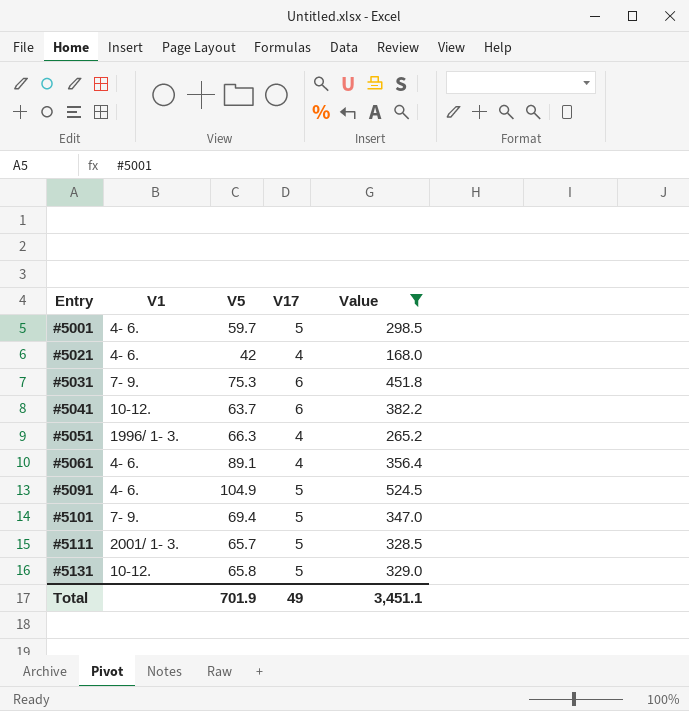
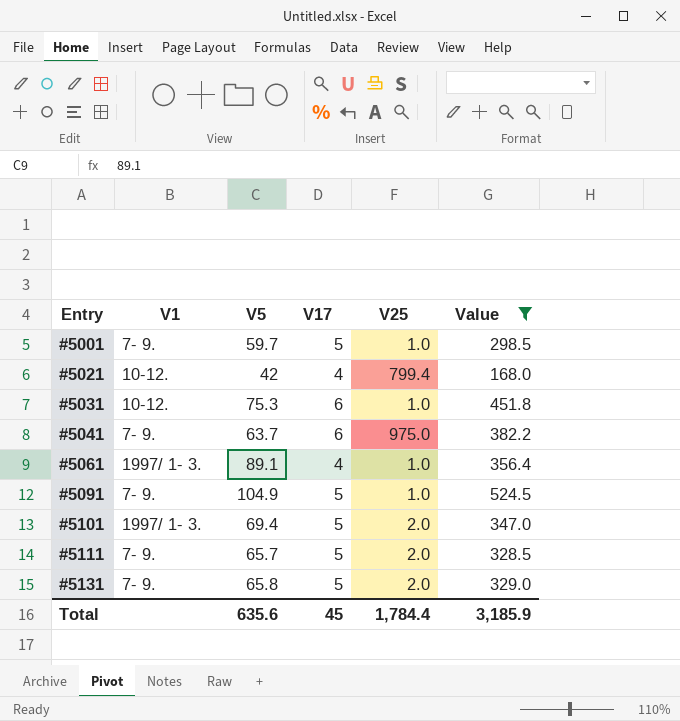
column V25 | position: none -> 5
row #5051: 1996/ 1- 3. | 66.3 | 4 | 265.2 -> none
#5001 | V1: 4- 6. -> 7- 9.
#5021 | V1: 4- 6. -> 10-12.
#5031 | V1: 7- 9. -> 10-12.
#5041 | V1: 10-12. -> 7- 9.
#5061 | V1: 4- 6. -> 1997/ 1- 3.
#5091 | V1: 4- 6. -> 7- 9.
#5101 | V1: 7- 9. -> 1997/ 1- 3.
#5111 | V1: 2001/ 1- 3. -> 7- 9.
#5131 | V1: 10-12. -> 7- 9.
Total | V5: 701.9 -> 635.6
Total | V17: 49 -> 45
Total | Value: 3,451.1 -> 3,185.9

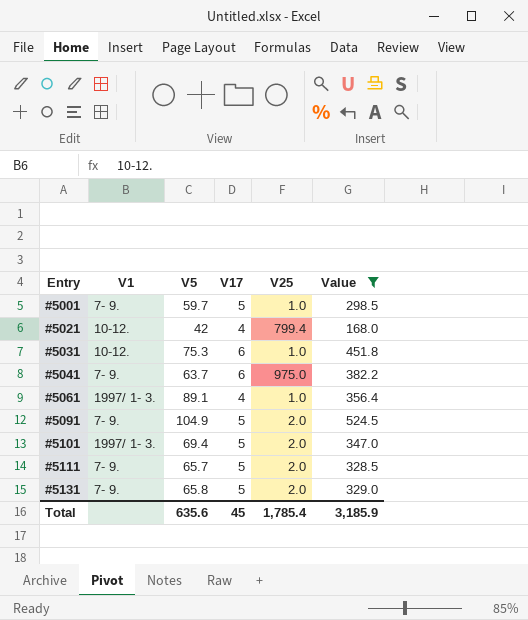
#5091 | V25: 1.0 -> 2.0
Total | V25: 1,784.4 -> 1,785.4

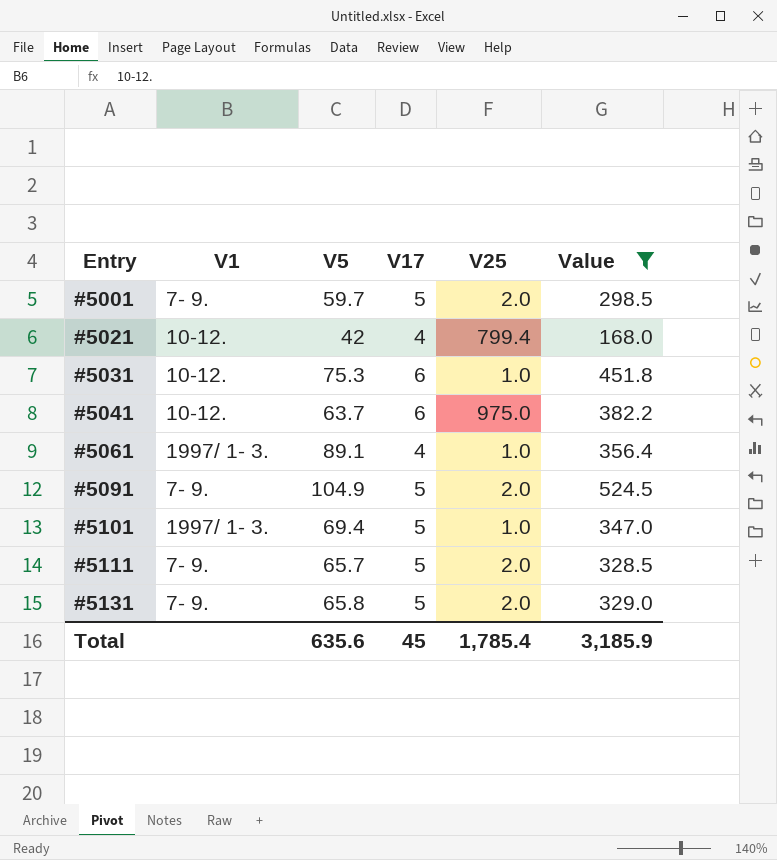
#5001 | V25: 1.0 -> 2.0
#5041 | V1: 7- 9. -> 10-12.
#5101 | V25: 2.0 -> 1.0

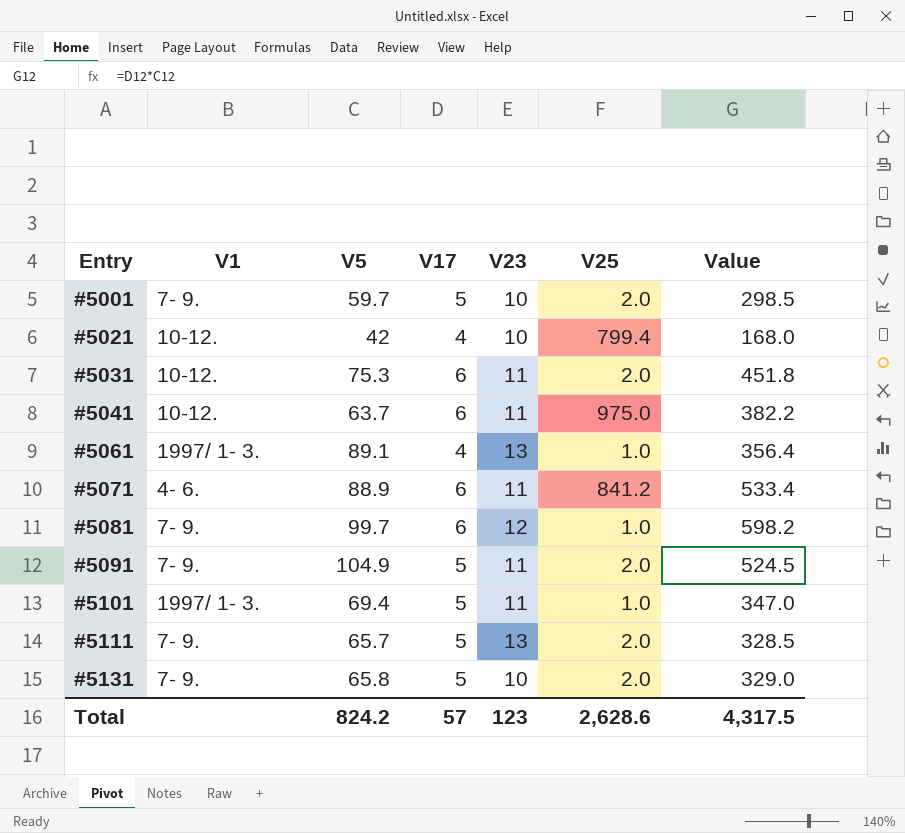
filter: Value <= 524.5 -> none
column V23 | position: none -> 5
#5031 | V25: 1.0 -> 2.0
Total | V5: 635.6 -> 824.2
Total | V17: 45 -> 57
Total | V25: 1,785.4 -> 2,628.6
Total | Value: 3,185.9 -> 4,317.5

